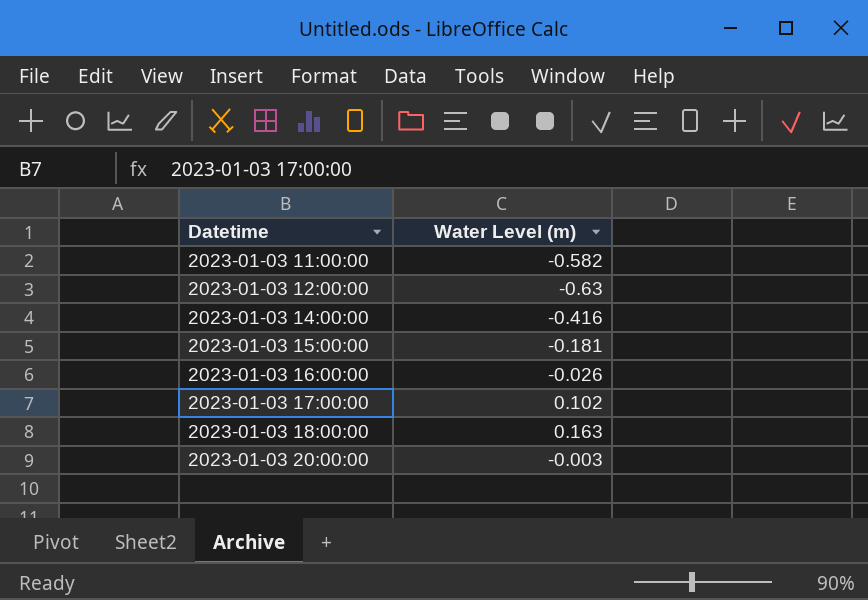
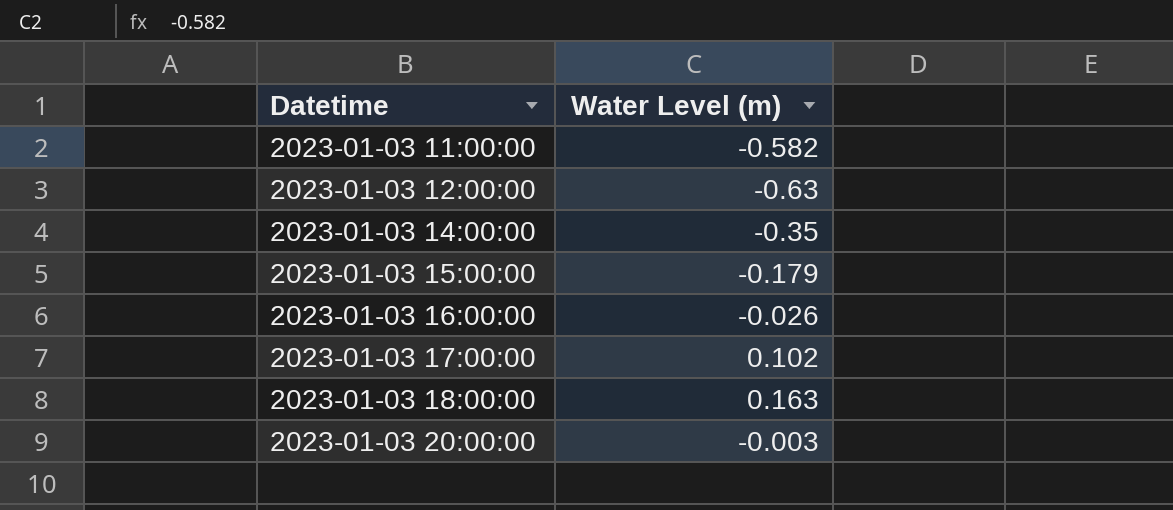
2023-01-03 14:00:00 | Water Level (m): -0.416 -> -0.35
2023-01-03 15:00:00 | Water Level (m): -0.181 -> -0.179

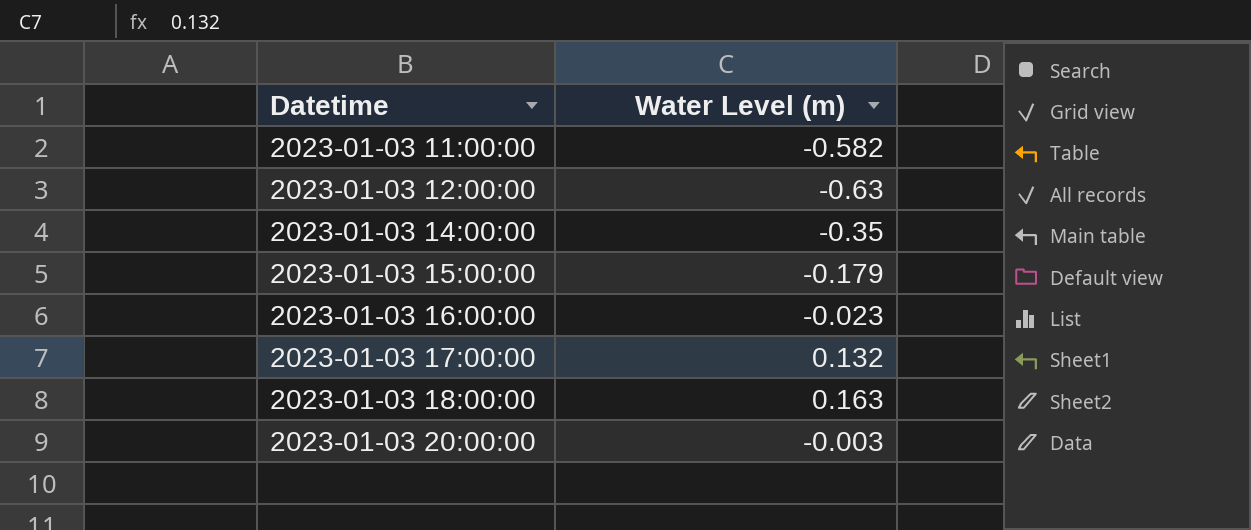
2023-01-03 16:00:00 | Water Level (m): -0.026 -> -0.023
2023-01-03 17:00:00 | Water Level (m): 0.102 -> 0.132

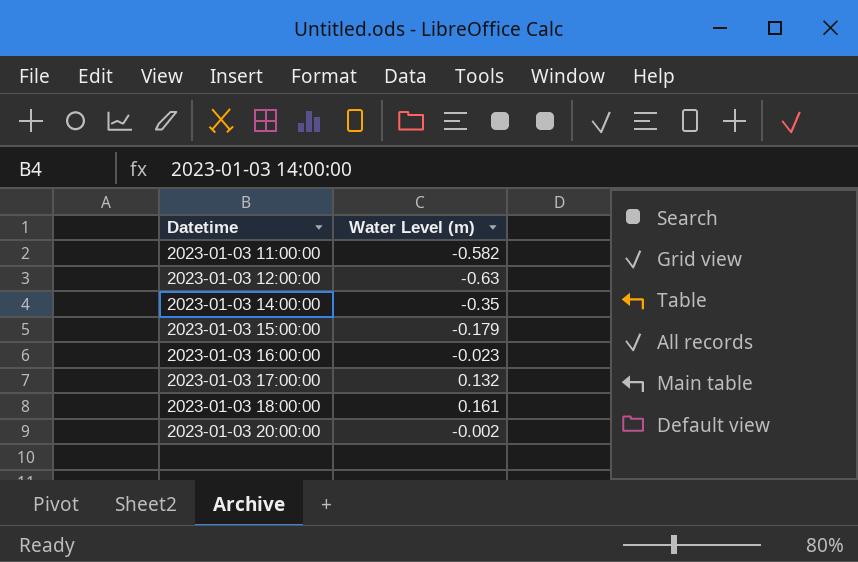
2023-01-03 18:00:00 | Water Level (m): 0.163 -> 0.161
2023-01-03 20:00:00 | Water Level (m): -0.003 -> -0.002

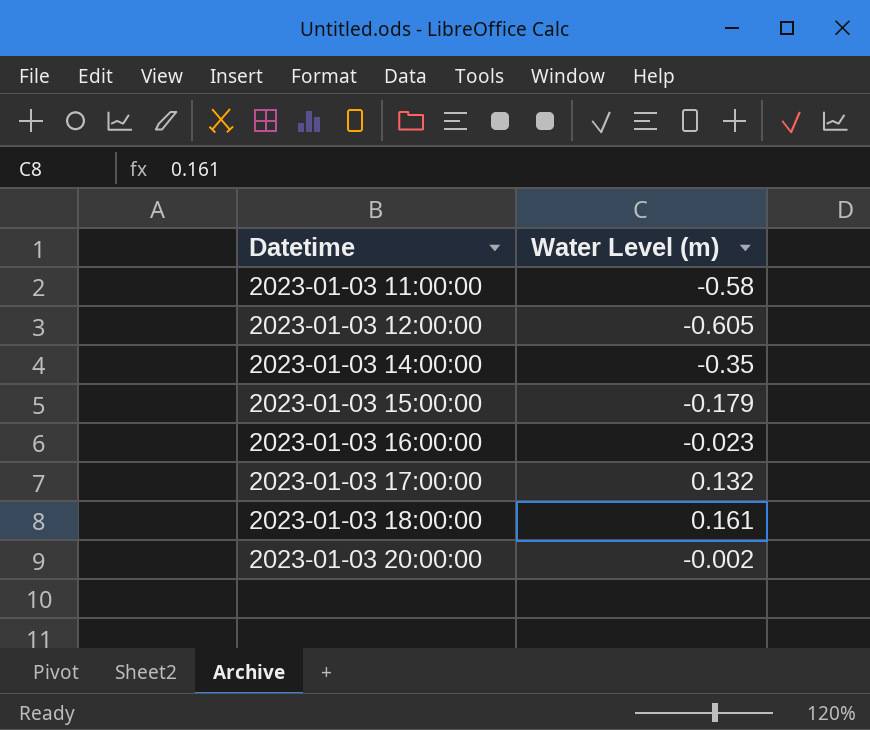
2023-01-03 11:00:00 | Water Level (m): -0.582 -> -0.58
2023-01-03 12:00:00 | Water Level (m): -0.63 -> -0.605

